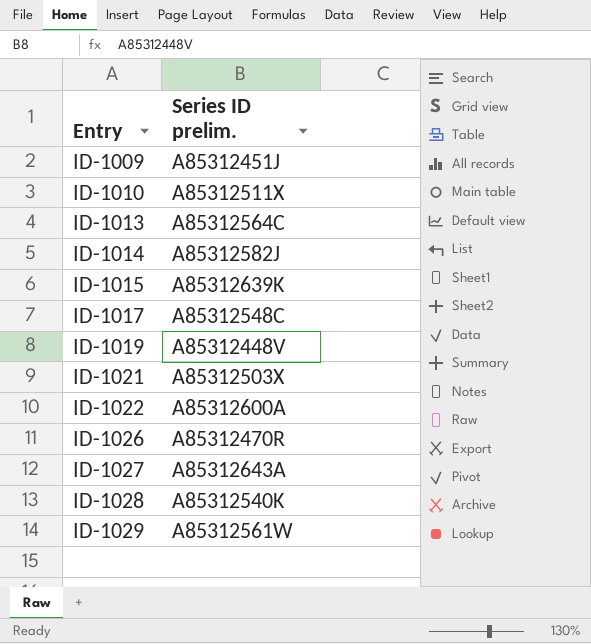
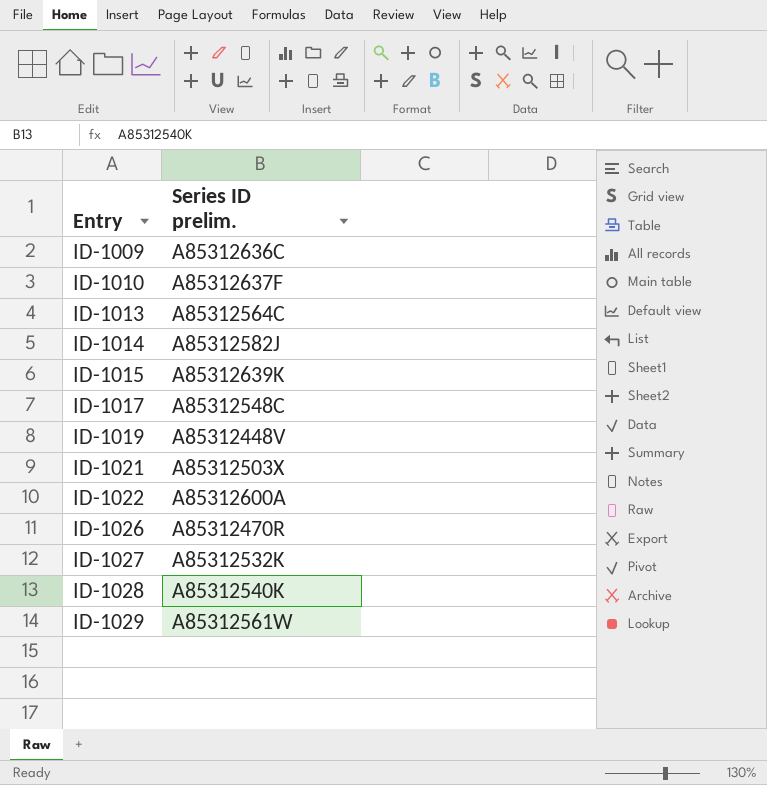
ID-1009 | Series ID prelim.: A85312451J -> A85312636C
ID-1010 | Series ID prelim.: A85312511X -> A85312637F
ID-1027 | Series ID prelim.: A85312643A -> A85312532K

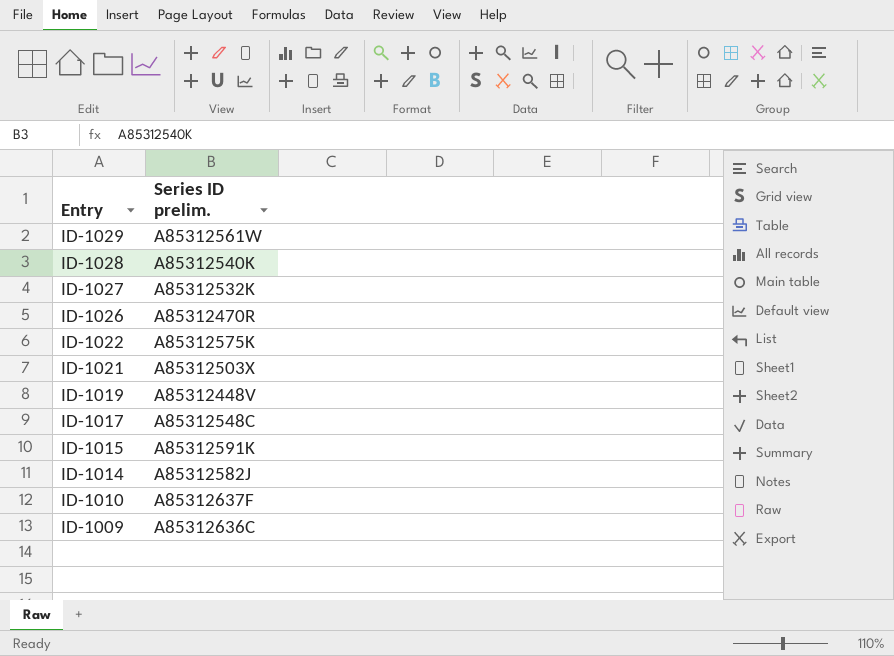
row order: Entry ascending -> Entry descending
row ID-1013: A85312564C -> none
ID-1022 | Series ID prelim.: A85312600A -> A85312575K
ID-1015 | Series ID prelim.: A85312639K -> A85312591K

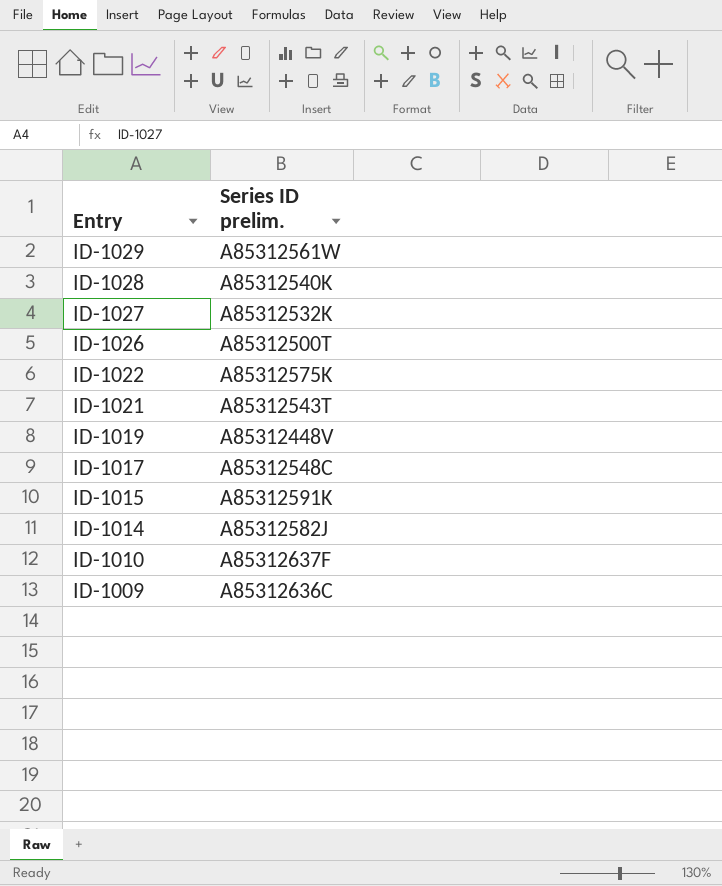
ID-1026 | Series ID prelim.: A85312470R -> A85312500T
ID-1021 | Series ID prelim.: A85312503X -> A85312543T

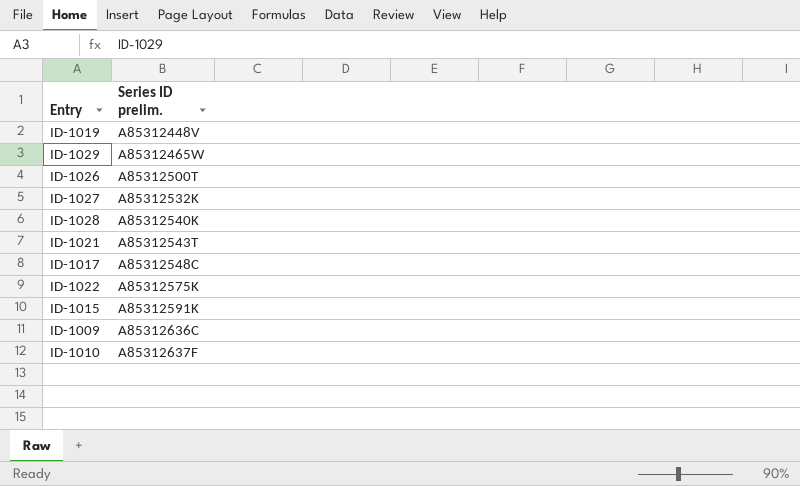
row order: Entry descending -> Series ID prelim. ascending
row ID-1014: A85312582J -> none
ID-1029 | Series ID prelim.: A85312561W -> A85312465W

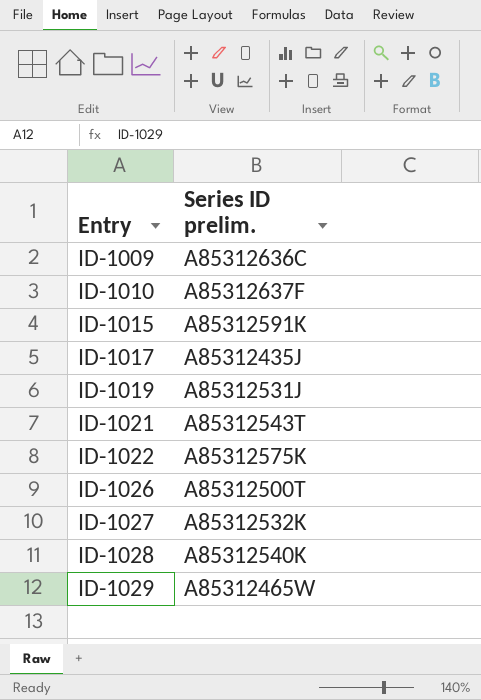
row order: Series ID prelim. ascending -> Entry ascending
ID-1017 | Series ID prelim.: A85312548C -> A85312435J
ID-1019 | Series ID prelim.: A85312448V -> A85312531J

